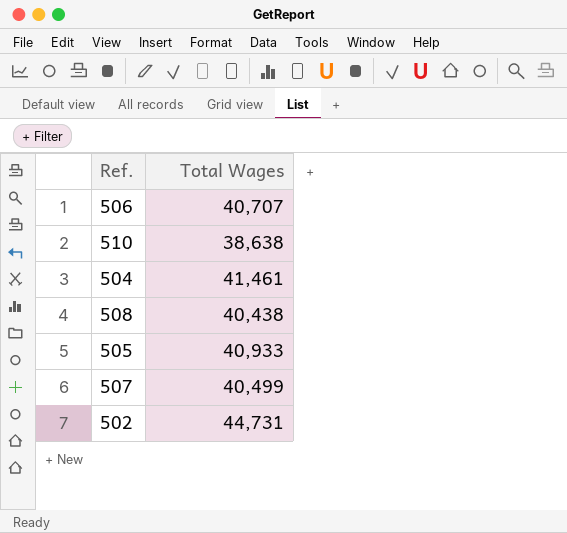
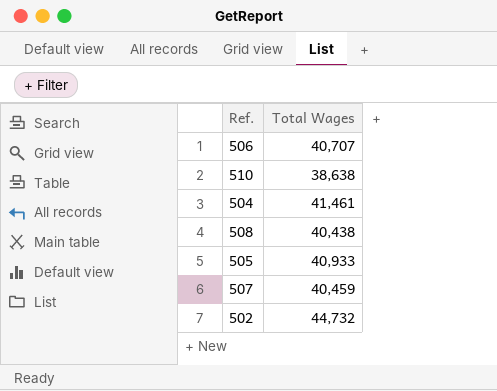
507 | Total Wages: 40,499 -> 40,459
502 | Total Wages: 44,731 -> 44,732

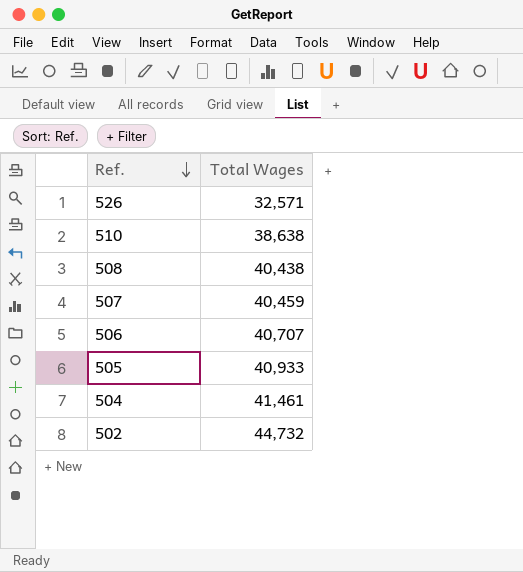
row order: none -> Ref. descending
row 526: none -> 32,571

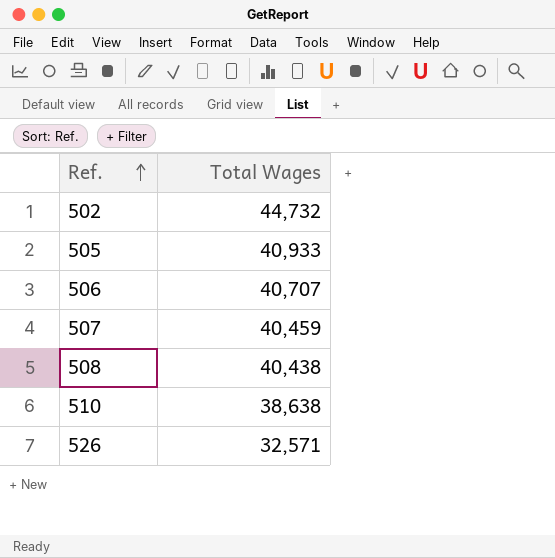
row order: Ref. descending -> Ref. ascending
row 504: 41,461 -> none

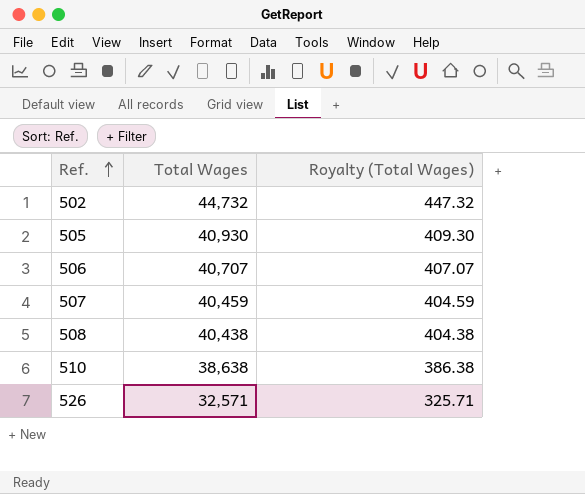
column Royalty (Total Wages) | formula: none -> [Total Wages] * 0.01
505 | Total Wages: 40,933 -> 40,930

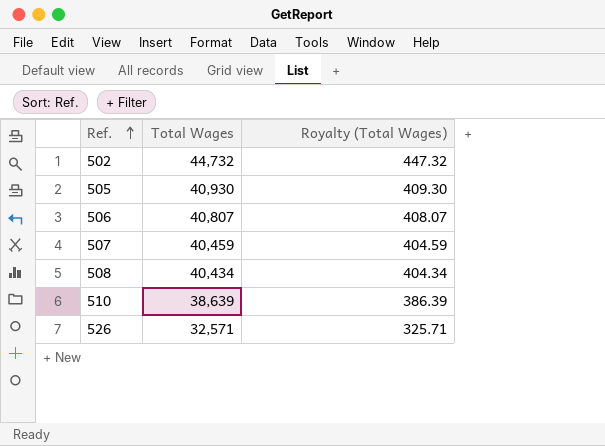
506 | Total Wages: 40,707 -> 40,807
506 | Royalty (Total Wages): 407.07 -> 408.07
508 | Total Wages: 40,438 -> 40,434
508 | Royalty (Total Wages): 404.38 -> 404.34
510 | Total Wages: 38,638 -> 38,639
510 | Royalty (Total Wages): 386.38 -> 386.39

